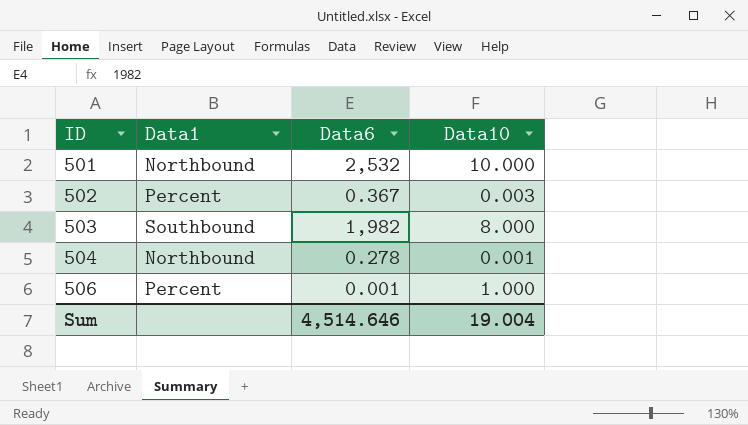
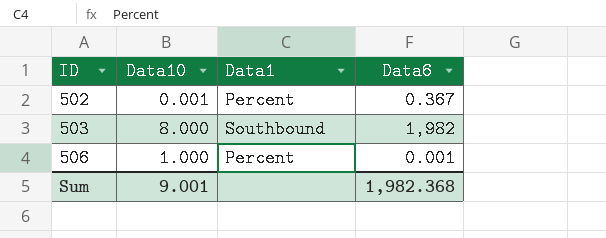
column Data10 | position: 4 -> 2
row 501: Northbound | 2,532 | 10.000 -> none
row 504: Northbound | 0.278 | 0.001 -> none
502 | Data10: 0.003 -> 0.001
Sum | Data10: 19.004 -> 9.001
Sum | Data6: 4,514.646 -> 1,982.368

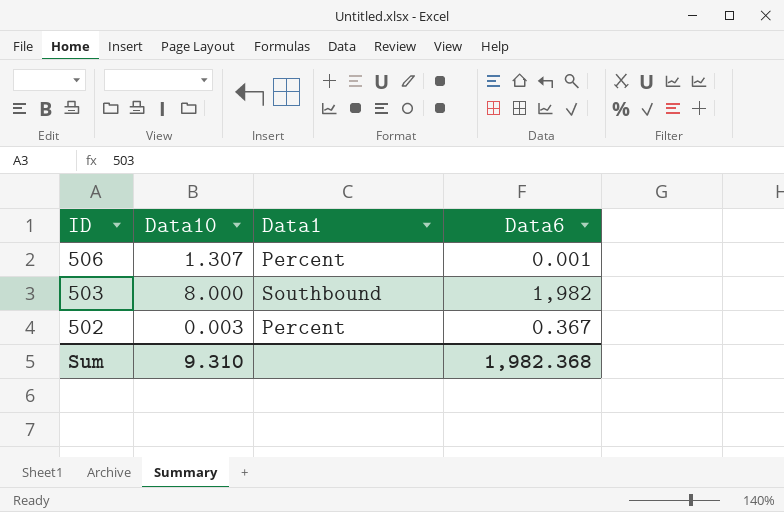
row order: ID ascending -> ID descending
506 | Data10: 1.000 -> 1.307
502 | Data10: 0.001 -> 0.003
Sum | Data10: 9.001 -> 9.310

